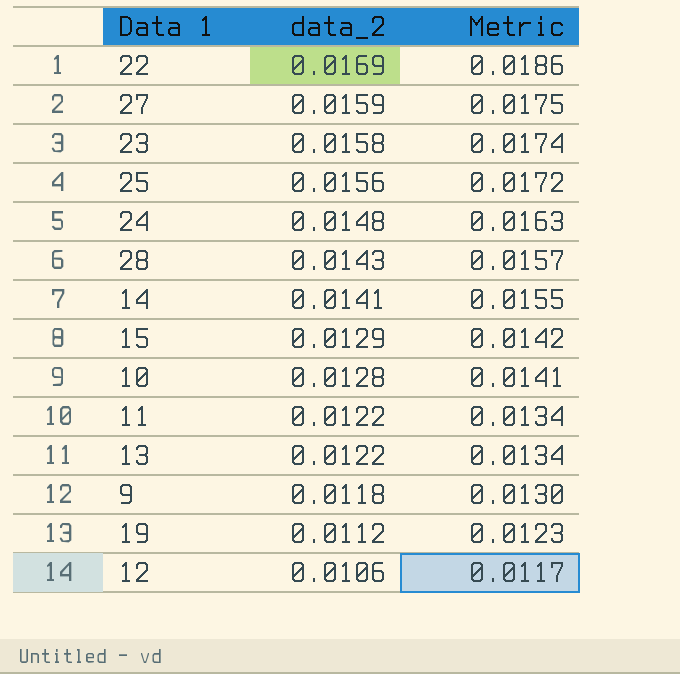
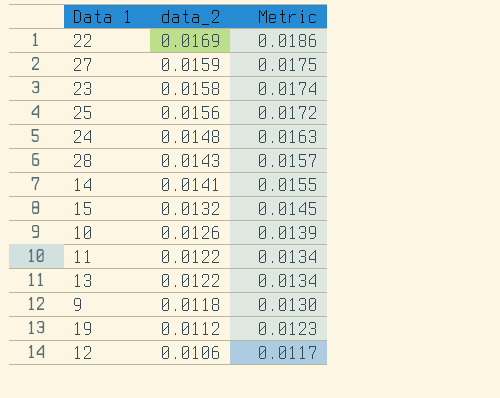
15 | data_2: 0.0129 -> 0.0132
15 | Metric: 0.0142 -> 0.0145
10 | data_2: 0.0128 -> 0.0126
10 | Metric: 0.0141 -> 0.0139

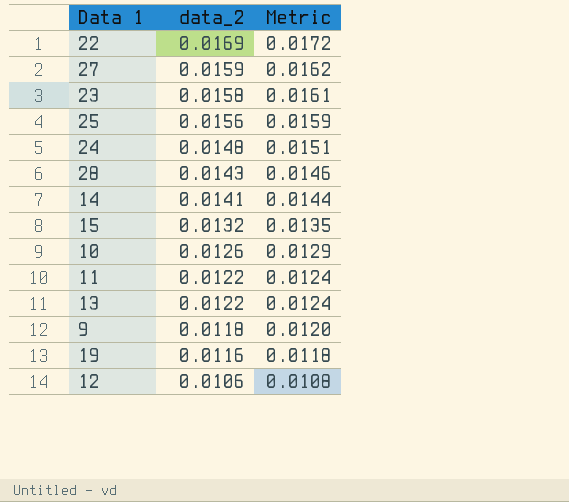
column Metric | formula: [data_2] * 1.1 -> [data_2] * 1.02
19 | data_2: 0.0112 -> 0.0116

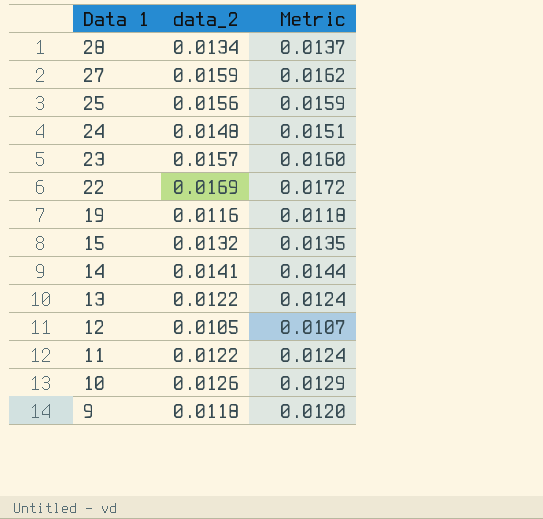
row order: data_2 descending -> Data 1 descending
28 | data_2: 0.0143 -> 0.0134
28 | Metric: 0.0146 -> 0.0137
23 | data_2: 0.0158 -> 0.0157
23 | Metric: 0.0161 -> 0.0160
12 | data_2: 0.0106 -> 0.0105
12 | Metric: 0.0108 -> 0.0107

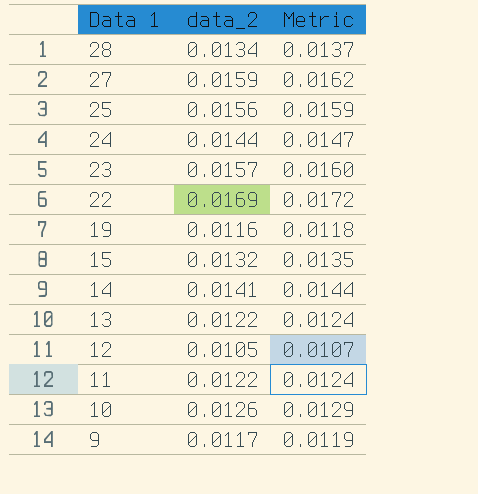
24 | data_2: 0.0148 -> 0.0144
24 | Metric: 0.0151 -> 0.0147
9 | data_2: 0.0118 -> 0.0117
9 | Metric: 0.0120 -> 0.0119

